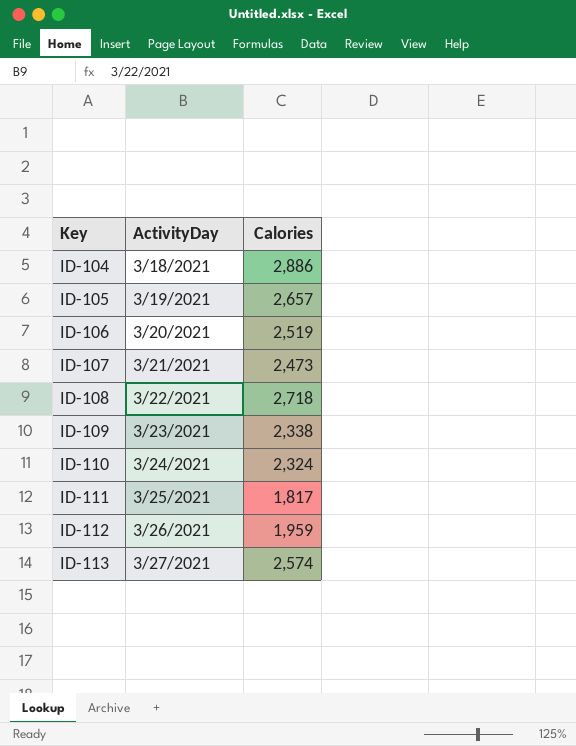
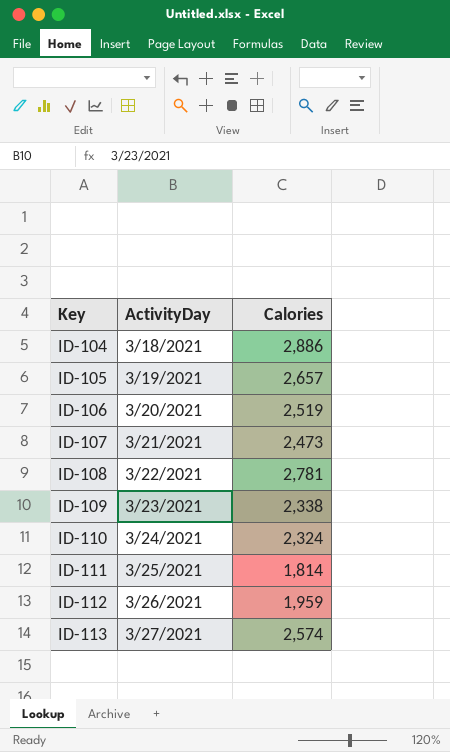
ID-108 | Calories: 2,718 -> 2,781
ID-111 | Calories: 1,817 -> 1,814

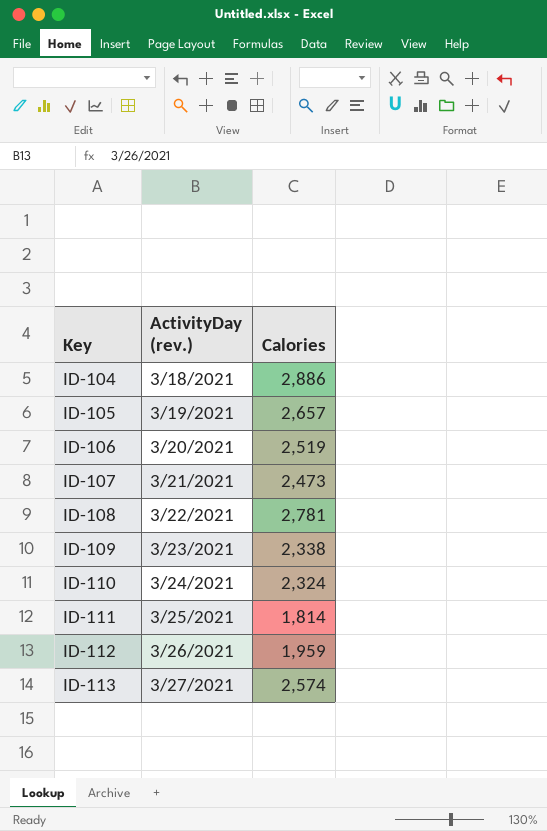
column name: ActivityDay -> ActivityDay (rev.)

